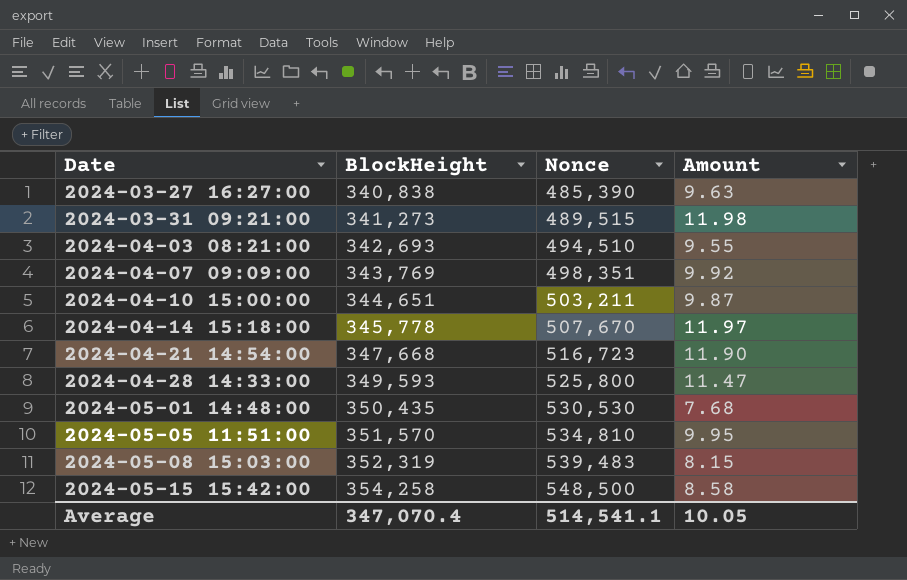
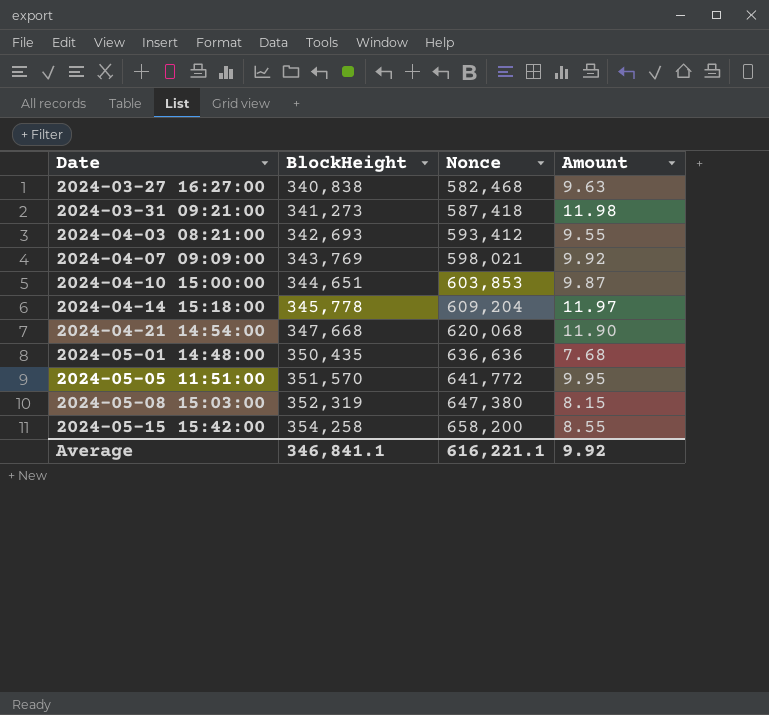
row 2024-04-28 14:33:00: 349,593 | 525,800 | 11.47 -> none
2024-03-27 16:27:00 | Nonce: 485,390 -> 582,468
2024-03-31 09:21:00 | Nonce: 489,515 -> 587,418
2024-04-03 08:21:00 | Nonce: 494,510 -> 593,412
2024-04-07 09:09:00 | Nonce: 498,351 -> 598,021
2024-04-10 15:00:00 | Nonce: 503,211 -> 603,853
2024-04-14 15:18:00 | Nonce: 507,670 -> 609,204
2024-04-21 14:54:00 | Nonce: 516,723 -> 620,068
2024-05-01 14:48:00 | Nonce: 530,530 -> 636,636
2024-05-05 11:51:00 | Nonce: 534,810 -> 641,772
2024-05-08 15:03:00 | Nonce: 539,483 -> 647,380
2024-05-15 15:42:00 | Nonce: 548,500 -> 658,200
2024-05-15 15:42:00 | Amount: 8.58 -> 8.55
Average | BlockHeight: 347,070.4 -> 346,841.1
Average | Nonce: 514,541.1 -> 616,221.1
Average | Amount: 10.05 -> 9.92

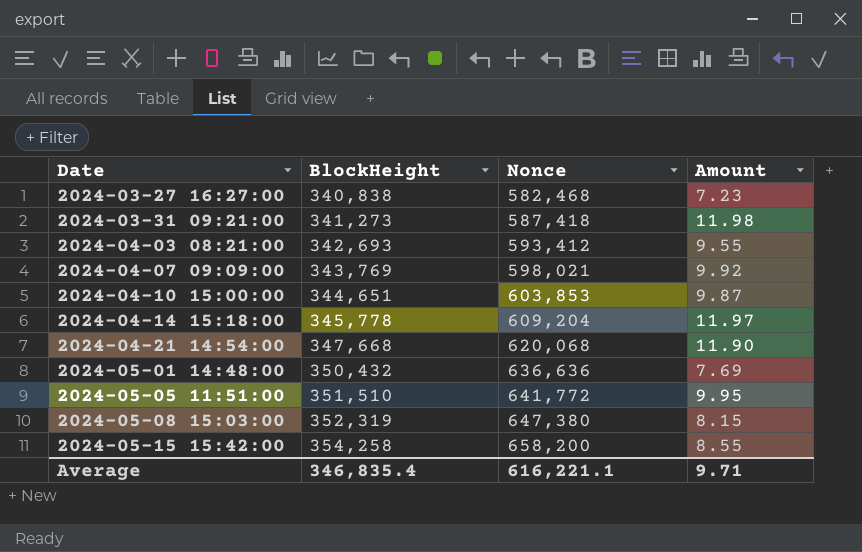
2024-03-27 16:27:00 | Amount: 9.63 -> 7.23
2024-05-01 14:48:00 | BlockHeight: 350,435 -> 350,432
2024-05-01 14:48:00 | Amount: 7.68 -> 7.69
2024-05-05 11:51:00 | BlockHeight: 351,570 -> 351,510
Average | BlockHeight: 346,841.1 -> 346,835.4
Average | Amount: 9.92 -> 9.71

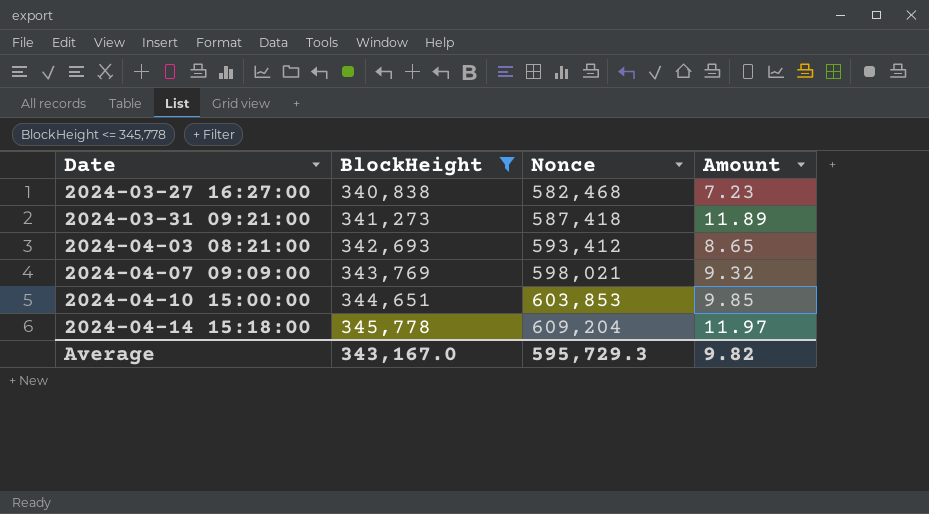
filter: none -> BlockHeight <= 345,778
2024-03-31 09:21:00 | Amount: 11.98 -> 11.89
2024-04-03 08:21:00 | Amount: 9.55 -> 8.65
2024-04-07 09:09:00 | Amount: 9.92 -> 9.32
2024-04-10 15:00:00 | Amount: 9.87 -> 9.85
Average | BlockHeight: 346,835.4 -> 343,167.0
Average | Nonce: 616,221.1 -> 595,729.3
Average | Amount: 9.71 -> 9.82

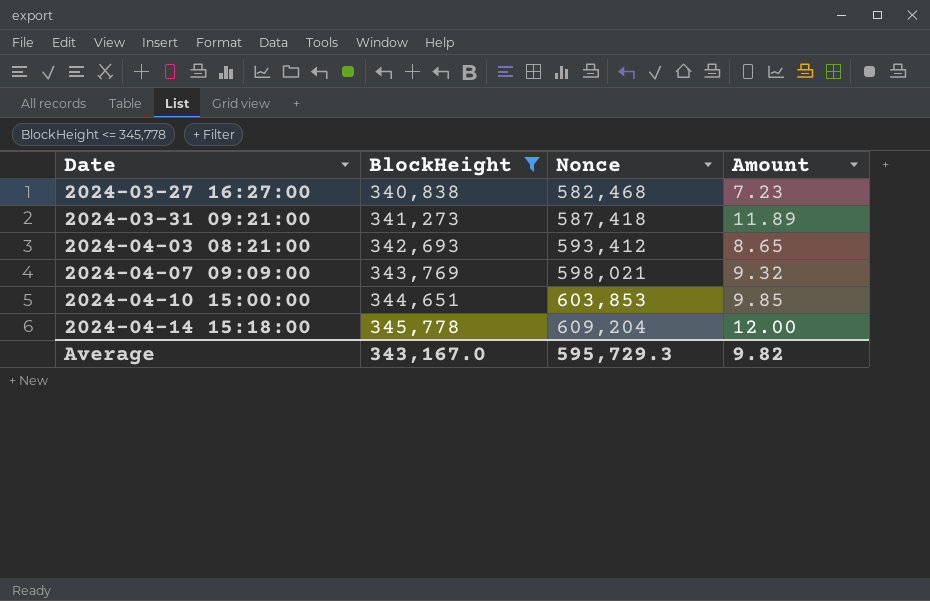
2024-04-14 15:18:00 | Amount: 11.97 -> 12.00

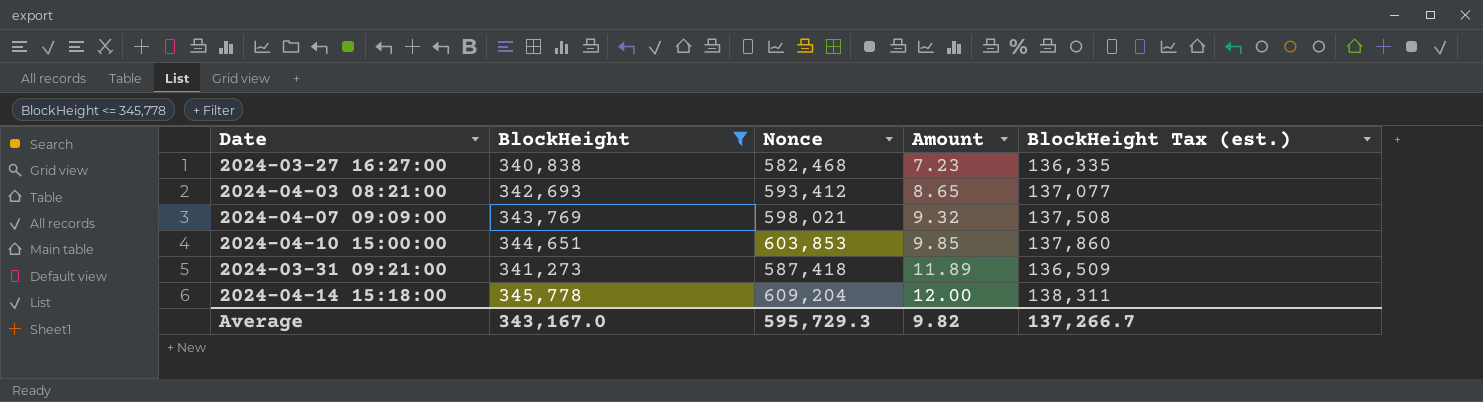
row order: Date ascending -> Amount ascending
column BlockHeight Tax (est.) | formula: none -> [BlockHeight] * 0.4

